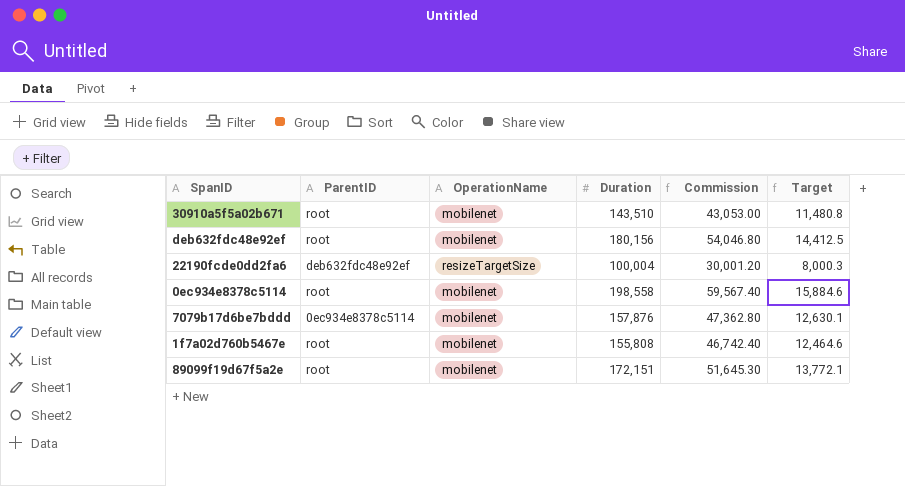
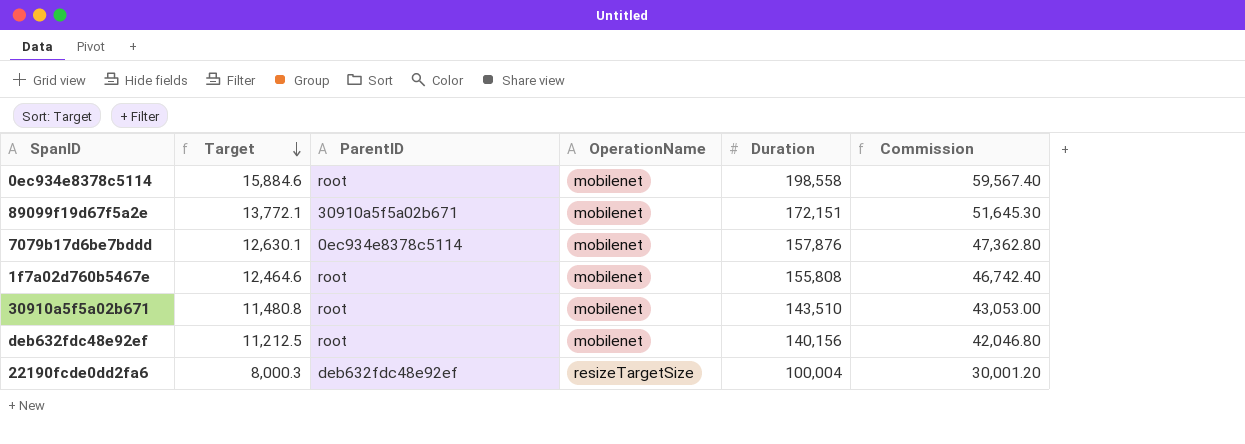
row order: none -> Target descending
column Target | position: 6 -> 2
89099f19d67f5a2e | ParentID: root -> 30910a5f5a02b671
deb632fdc48e92ef | Target: 14,412.5 -> 11,212.5
deb632fdc48e92ef | Duration: 180,156 -> 140,156
deb632fdc48e92ef | Commission: 54,046.80 -> 42,046.80

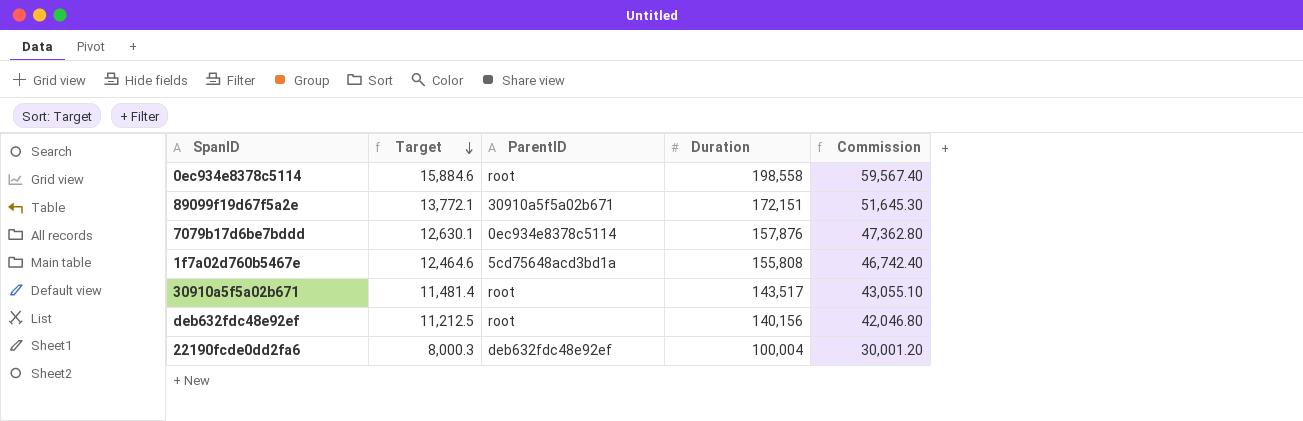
column OperationName | position: 4 -> none
1f7a02d760b5467e | ParentID: root -> 5cd75648acd3bd1a
30910a5f5a02b671 | Target: 11,480.8 -> 11,481.4
30910a5f5a02b671 | Duration: 143,510 -> 143,517
30910a5f5a02b671 | Commission: 43,053.00 -> 43,055.10

